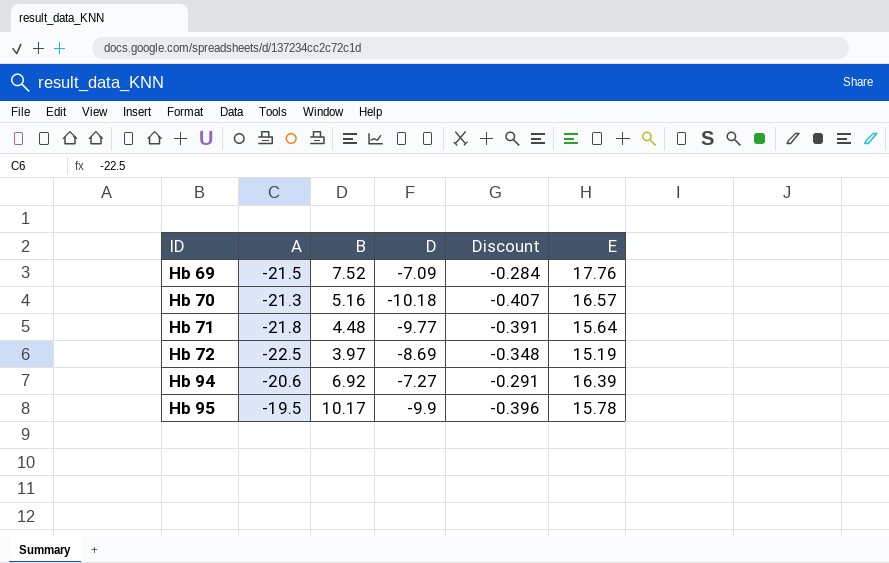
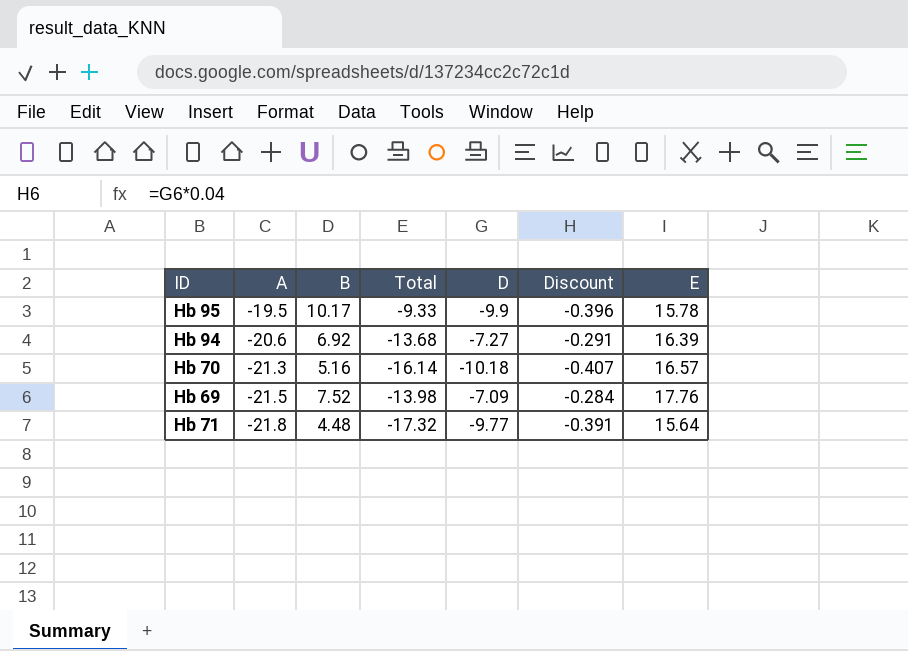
row order: ID ascending -> A descending
column Total | formula: none -> [A] + [B]
row Hb 72: -22.5 | 3.97 | -8.69 | -0.348 | 15.19 -> none

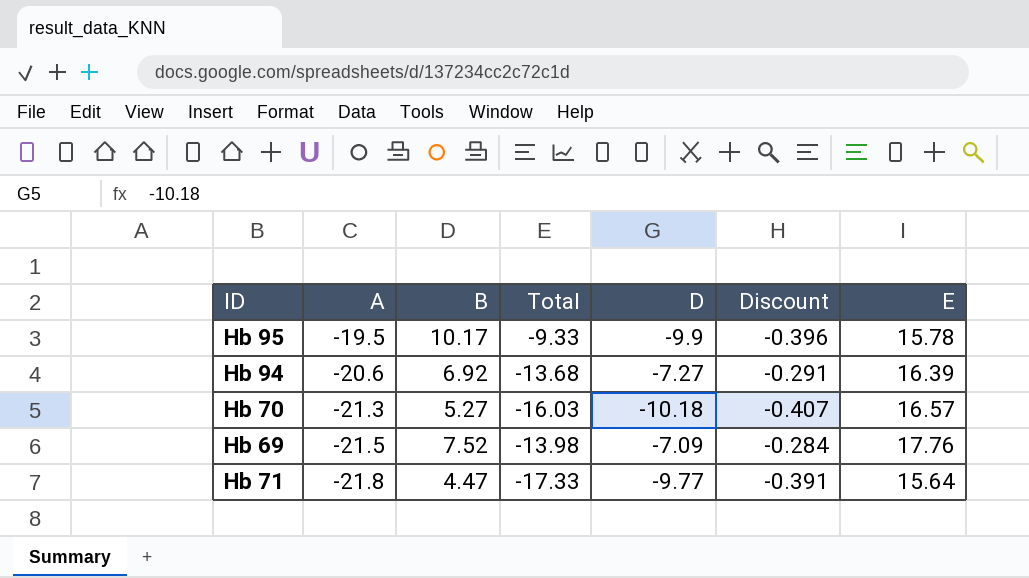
Hb 70 | B: 5.16 -> 5.27
Hb 70 | Total: -16.14 -> -16.03
Hb 71 | B: 4.48 -> 4.47
Hb 71 | Total: -17.32 -> -17.33

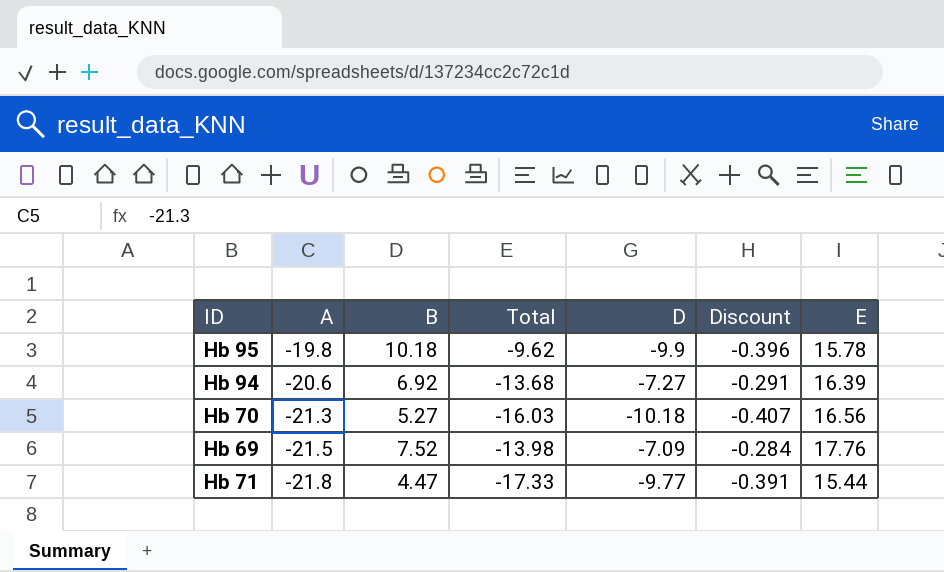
Hb 95 | A: -19.5 -> -19.8
Hb 95 | B: 10.17 -> 10.18
Hb 95 | Total: -9.33 -> -9.62
Hb 70 | E: 16.57 -> 16.56
Hb 71 | E: 15.64 -> 15.44

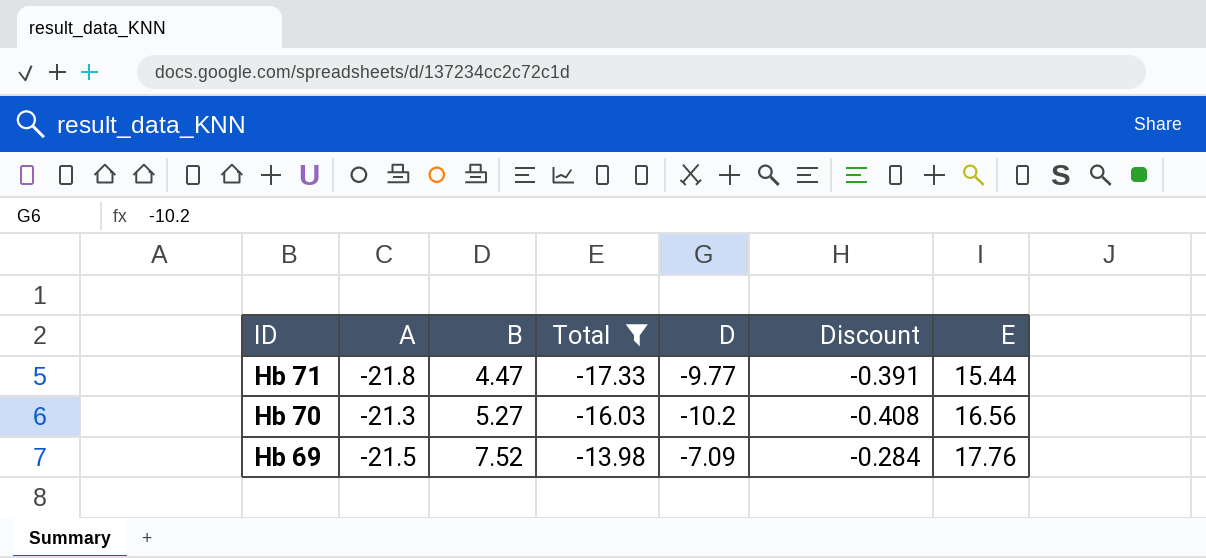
filter: none -> Total <= -13.98
row order: A descending -> ID descending
Hb 70 | D: -10.18 -> -10.2
Hb 70 | Discount: -0.407 -> -0.408

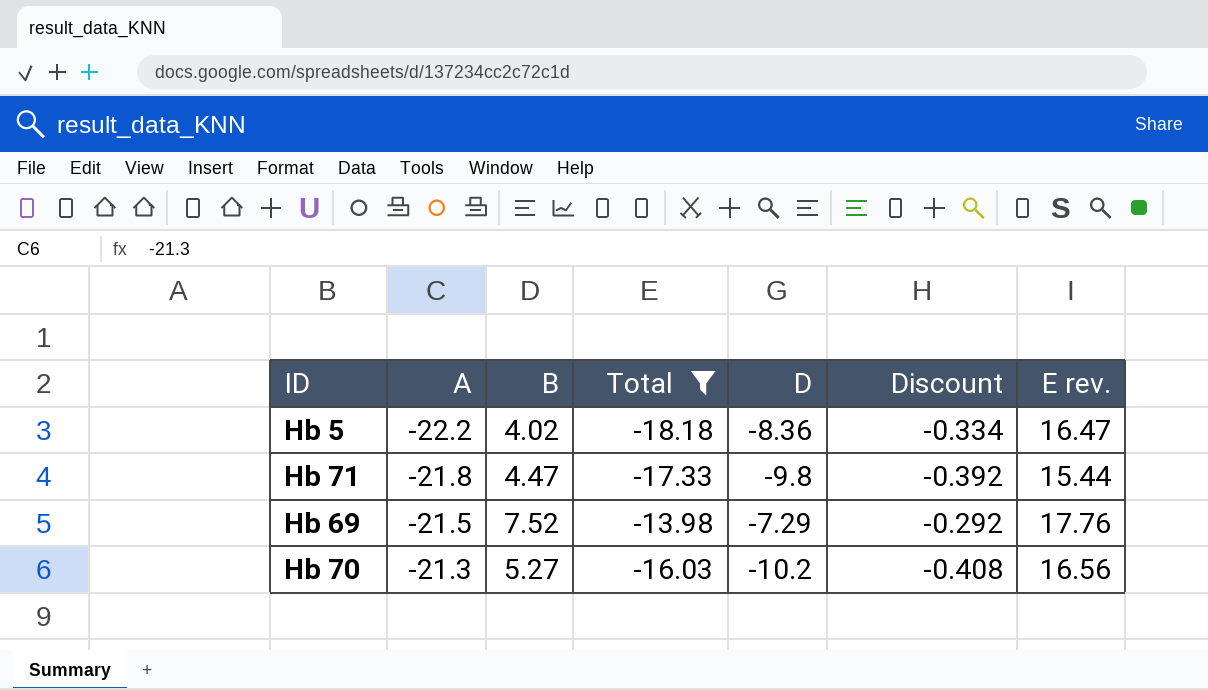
row order: ID descending -> A ascending
column name: E -> E rev.
row Hb 5: none -> -22.2 | 4.02 | -18.18 | -8.36 | -0.334 | 16.47
Hb 71 | D: -9.77 -> -9.8
Hb 71 | Discount: -0.391 -> -0.392
Hb 69 | D: -7.09 -> -7.29
Hb 69 | Discount: -0.284 -> -0.292

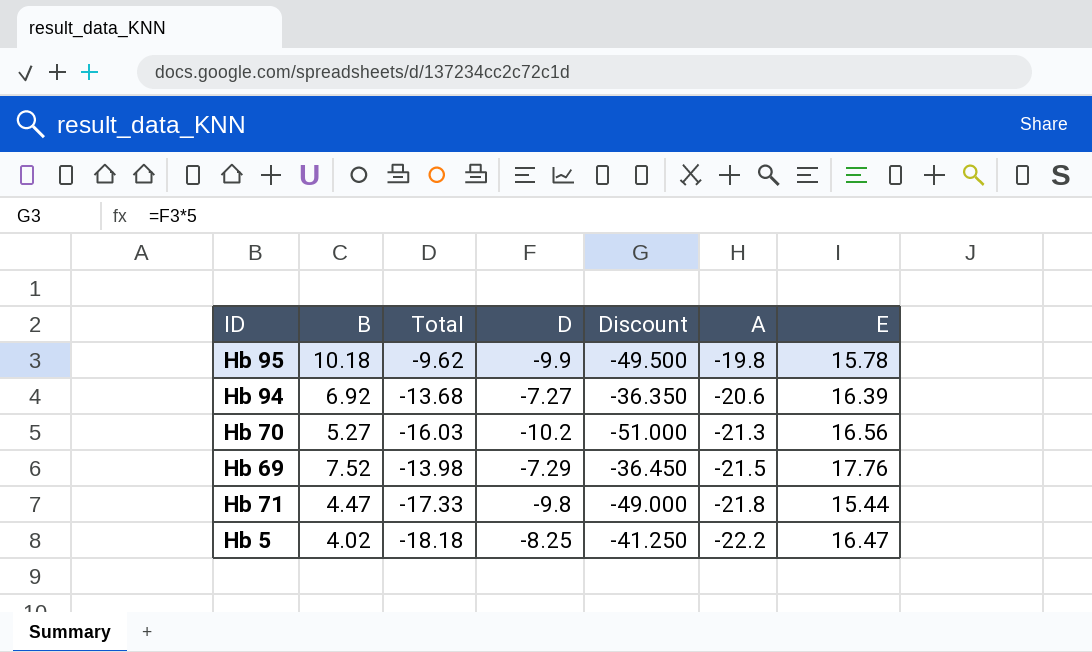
filter: Total <= -13.98 -> none
row order: A ascending -> A descending
column Discount | formula: [D] * 0.04 -> [D] * 5
column A | position: 2 -> 6
column name: E rev. -> E
Hb 5 | D: -8.36 -> -8.25

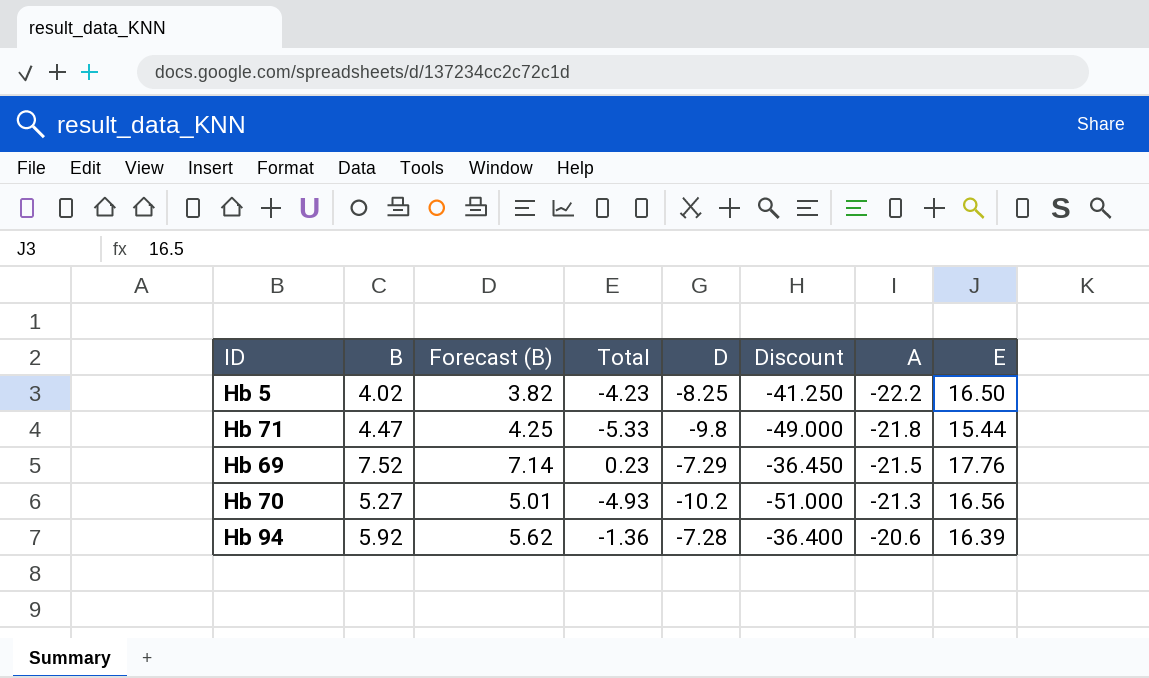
row order: A descending -> A ascending
column Forecast (B) | formula: none -> [B] * 0.95
column Total | formula: [B] + [A] -> [B] + [D]
row Hb 95: 10.18 | -9.62 | -9.9 | -49.500 | -19.8 | 15.78 -> none
Hb 5 | E: 16.47 -> 16.50
Hb 94 | B: 6.92 -> 5.92
Hb 94 | D: -7.27 -> -7.28
Hb 94 | Discount: -36.350 -> -36.400

